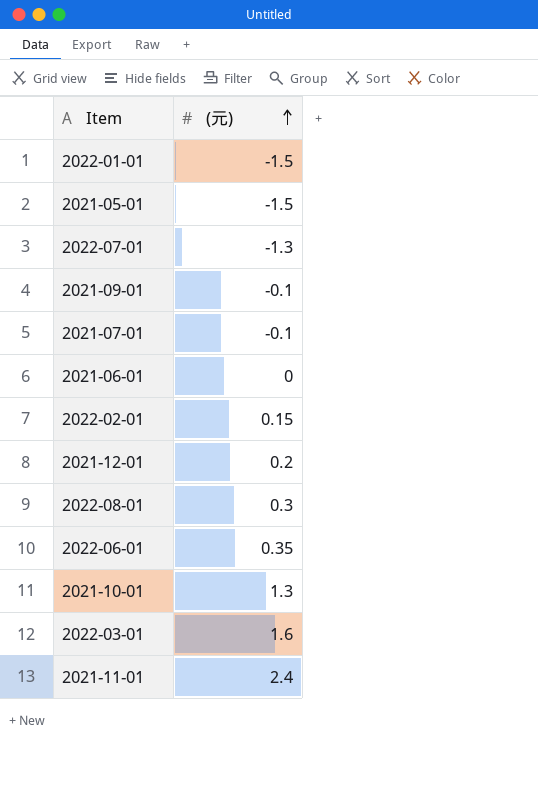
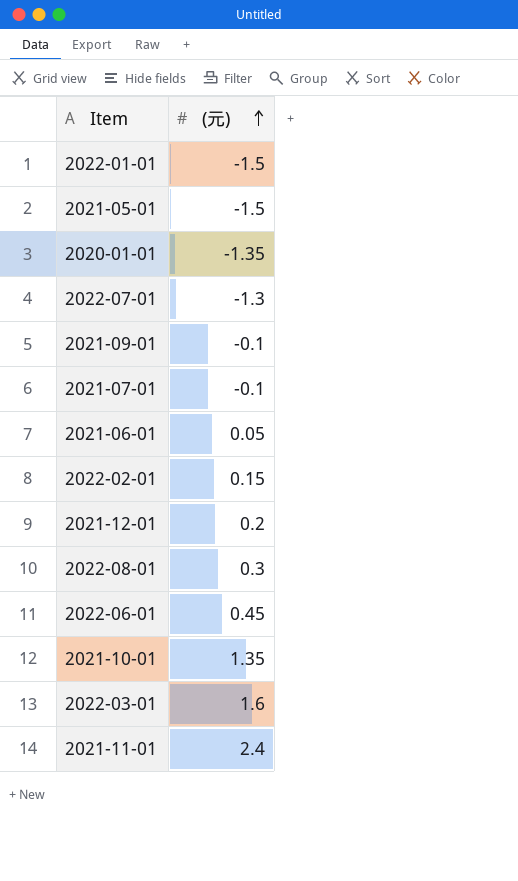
row 2020-01-01: none -> -1.35
2021-06-01 | (元): 0 -> 0.05
2022-06-01 | (元): 0.35 -> 0.45
2021-10-01 | (元): 1.3 -> 1.35

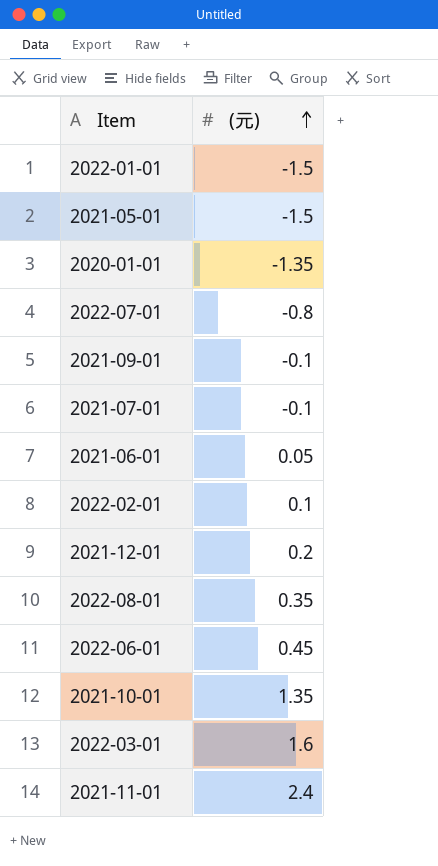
2022-07-01 | (元): -1.3 -> -0.8
2022-02-01 | (元): 0.15 -> 0.1
2022-08-01 | (元): 0.3 -> 0.35

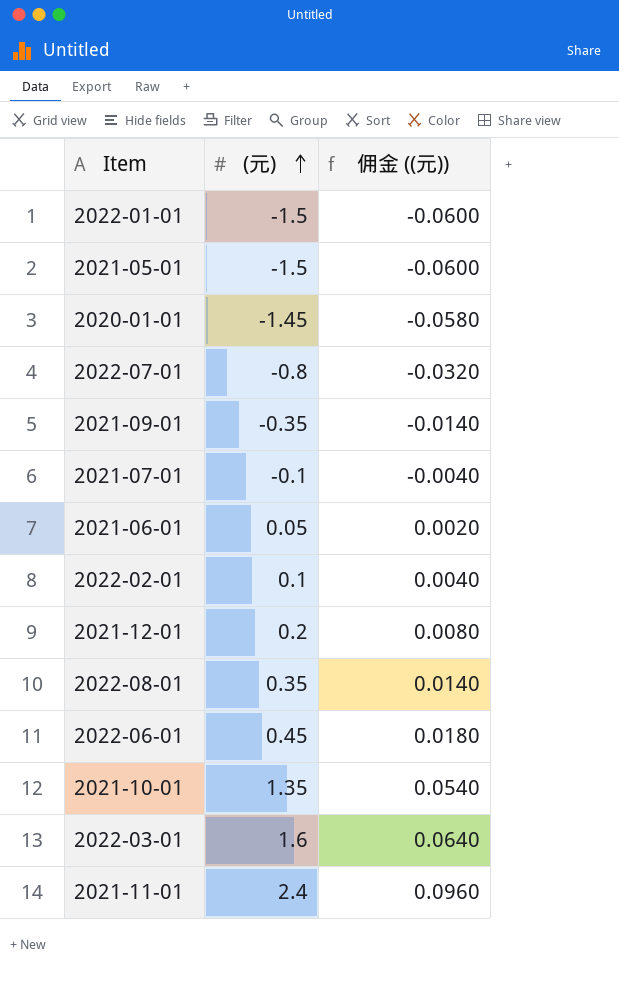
column 佣金 ((元)) | formula: none -> [(元)] * 0.04
2020-01-01 | (元): -1.35 -> -1.45
2021-09-01 | (元): -0.1 -> -0.35

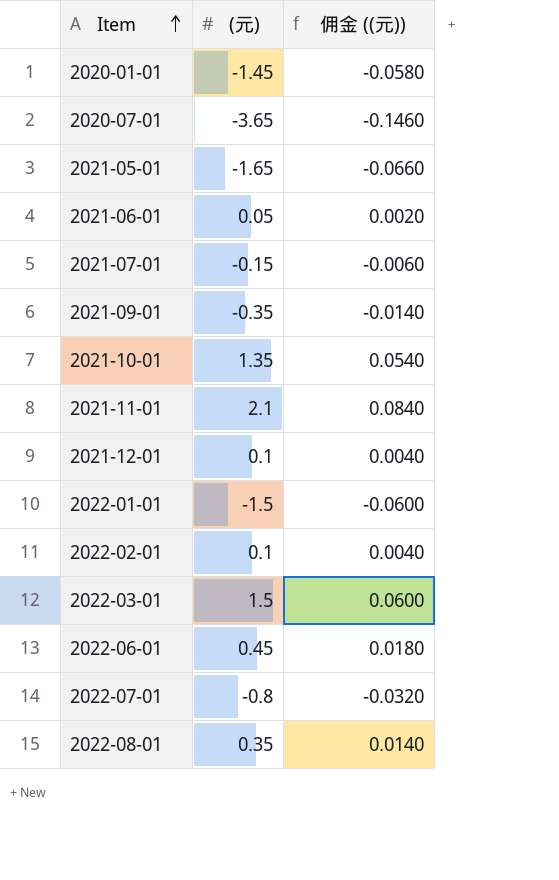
row order: (元) ascending -> Item ascending
row 2020-07-01: none -> -3.65 | -0.1460
2021-05-01 | (元): -1.5 -> -1.65
2021-05-01 | 佣金 ((元)): -0.0600 -> -0.0660
2021-07-01 | (元): -0.1 -> -0.15
2021-07-01 | 佣金 ((元)): -0.0040 -> -0.0060
2021-11-01 | (元): 2.4 -> 2.1
2021-11-01 | 佣金 ((元)): 0.0960 -> 0.0840
2021-12-01 | (元): 0.2 -> 0.1
2021-12-01 | 佣金 ((元)): 0.0080 -> 0.0040
2022-03-01 | (元): 1.6 -> 1.5
2022-03-01 | 佣金 ((元)): 0.0640 -> 0.0600

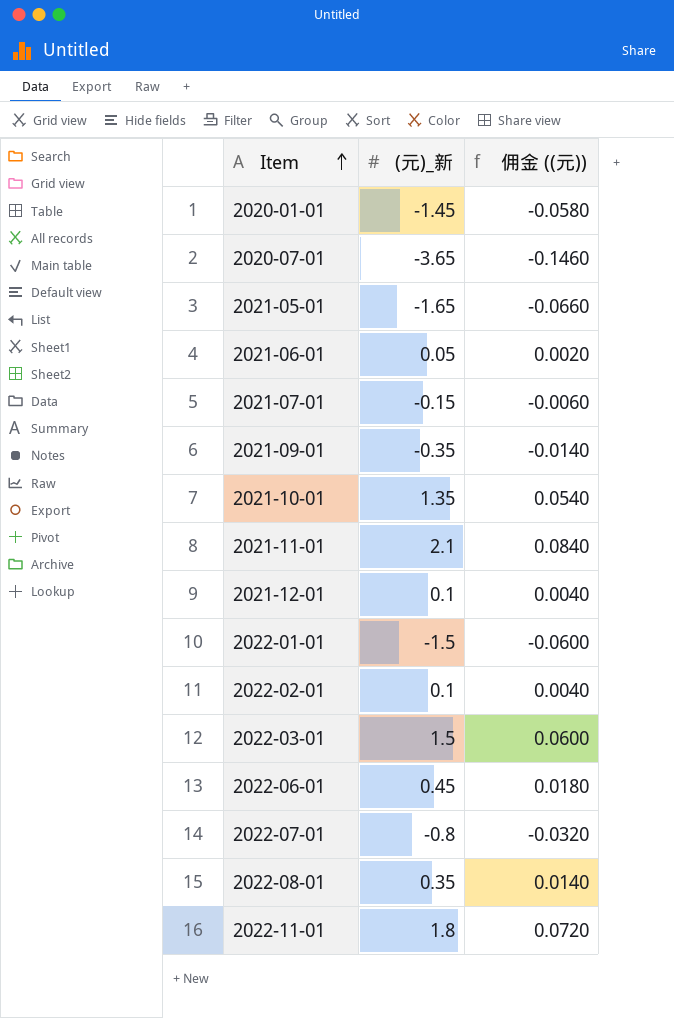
column name: (元) -> (元)_新
row 2022-11-01: none -> 1.8 | 0.0720

